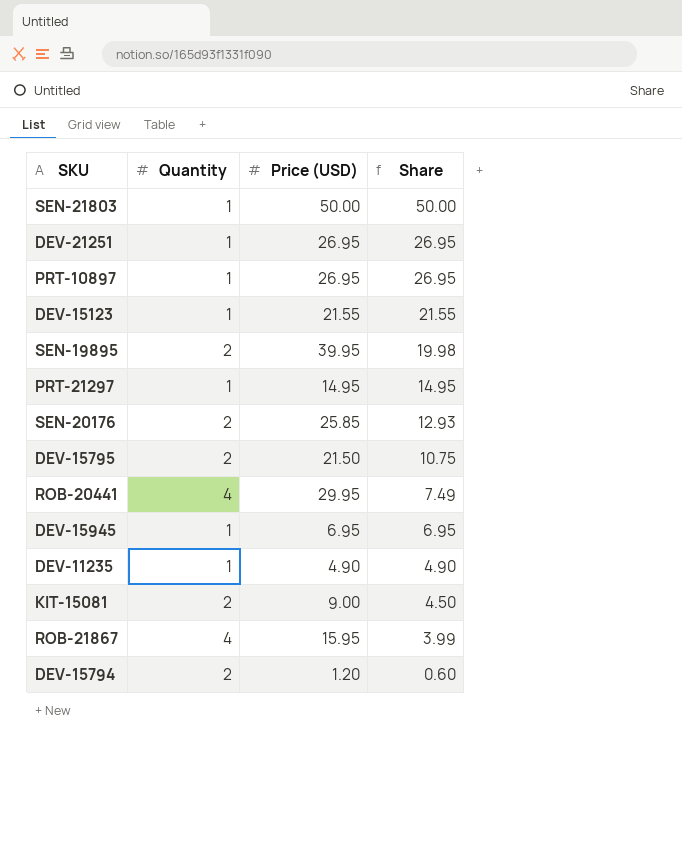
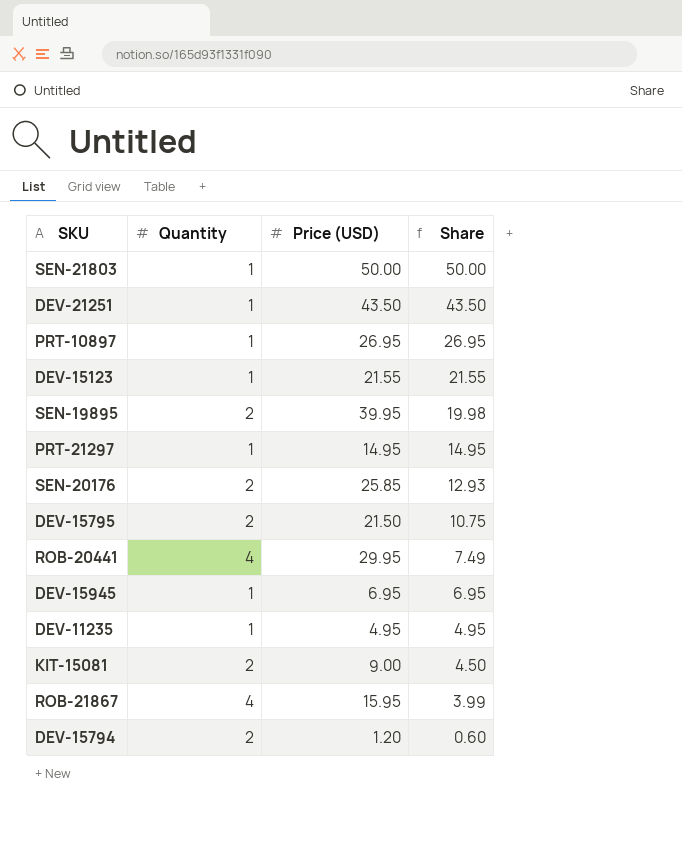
DEV-21251 | Price (USD): 26.95 -> 43.50
DEV-21251 | Share: 26.95 -> 43.50
DEV-11235 | Price (USD): 4.90 -> 4.95
DEV-11235 | Share: 4.90 -> 4.95

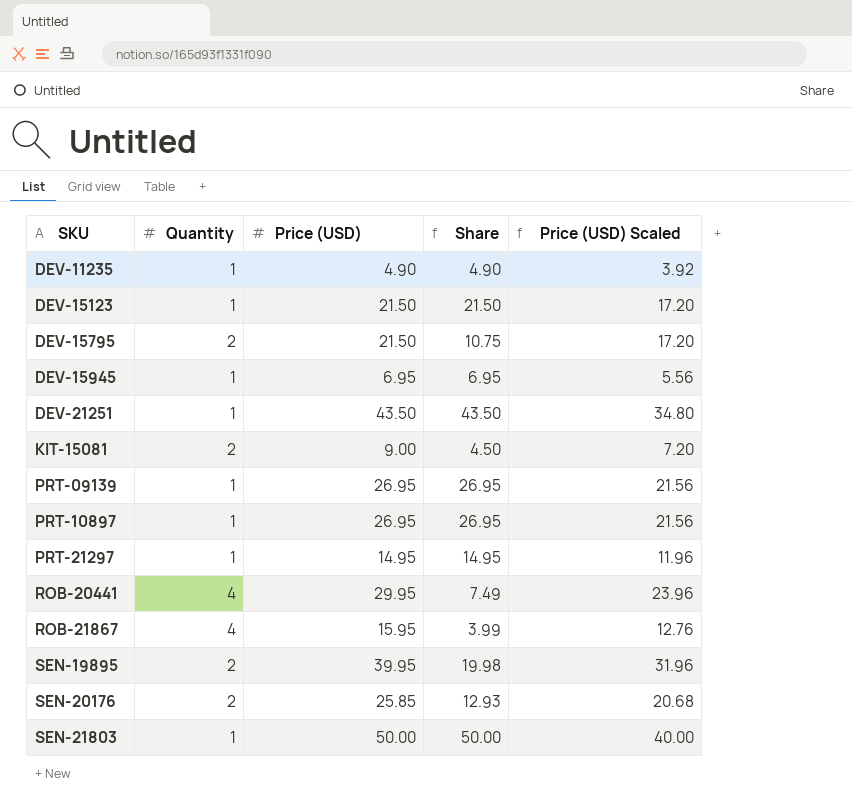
row order: Share descending -> SKU ascending
column Price (USD) Scaled | formula: none -> [Price (USD)] * 0.8
row DEV-15794: 2 | 1.20 | 0.60 -> none
DEV-11235 | Price (USD): 4.95 -> 4.90
DEV-11235 | Share: 4.95 -> 4.90
DEV-15123 | Price (USD): 21.55 -> 21.50
DEV-15123 | Share: 21.55 -> 21.50
row PRT-09139: none -> 1 | 26.95 | 26.95 | 21.56

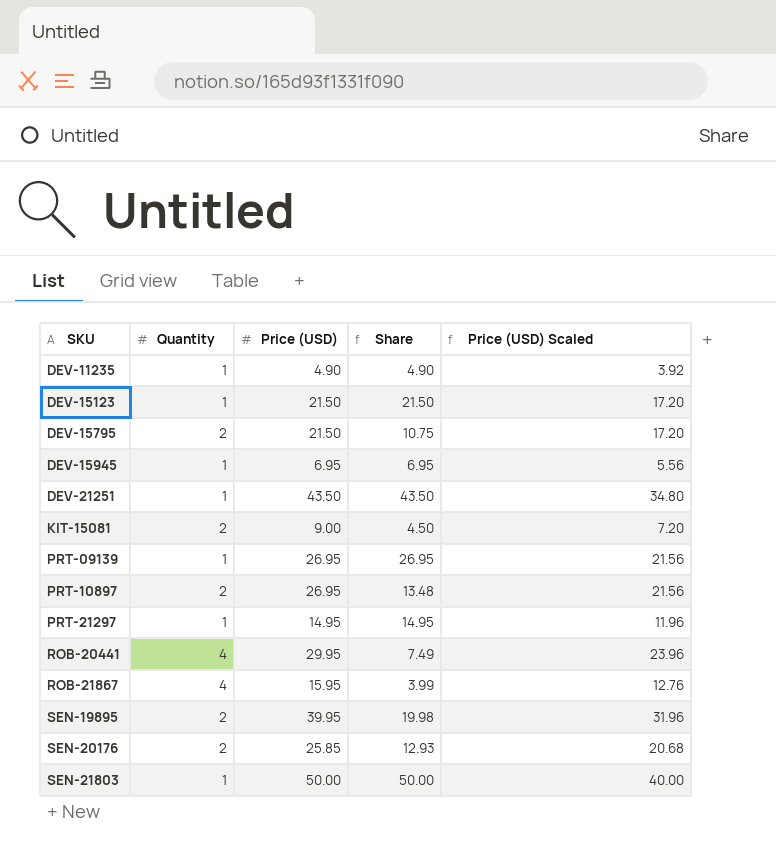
PRT-10897 | Quantity: 1 -> 2
PRT-10897 | Share: 26.95 -> 13.48

